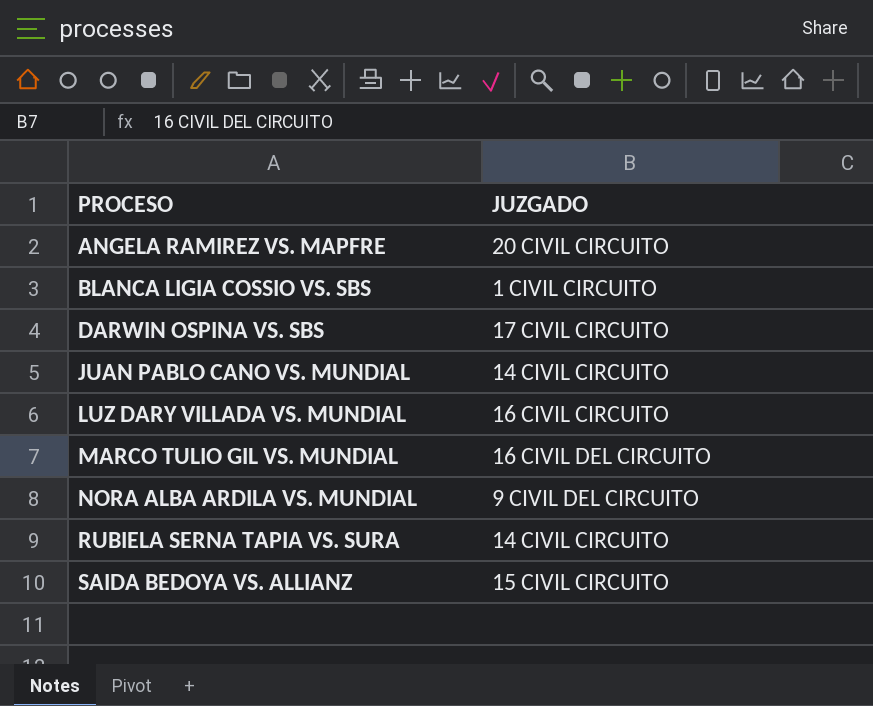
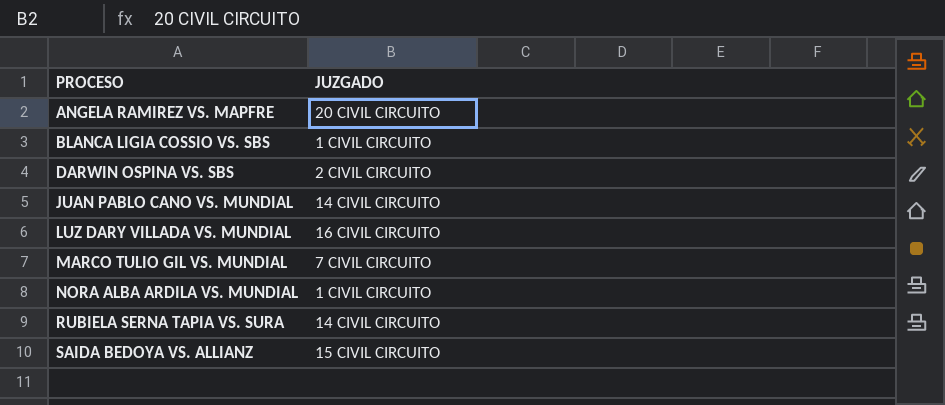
DARWIN OSPINA VS. SBS | JUZGADO: 17 CIVIL CIRCUITO -> 2 CIVIL CIRCUITO
MARCO TULIO GIL VS. MUNDIAL | JUZGADO: 16 CIVIL DEL CIRCUITO -> 7 CIVIL CIRCUITO
NORA ALBA ARDILA VS. MUNDIAL | JUZGADO: 9 CIVIL DEL CIRCUITO -> 1 CIVIL CIRCUITO

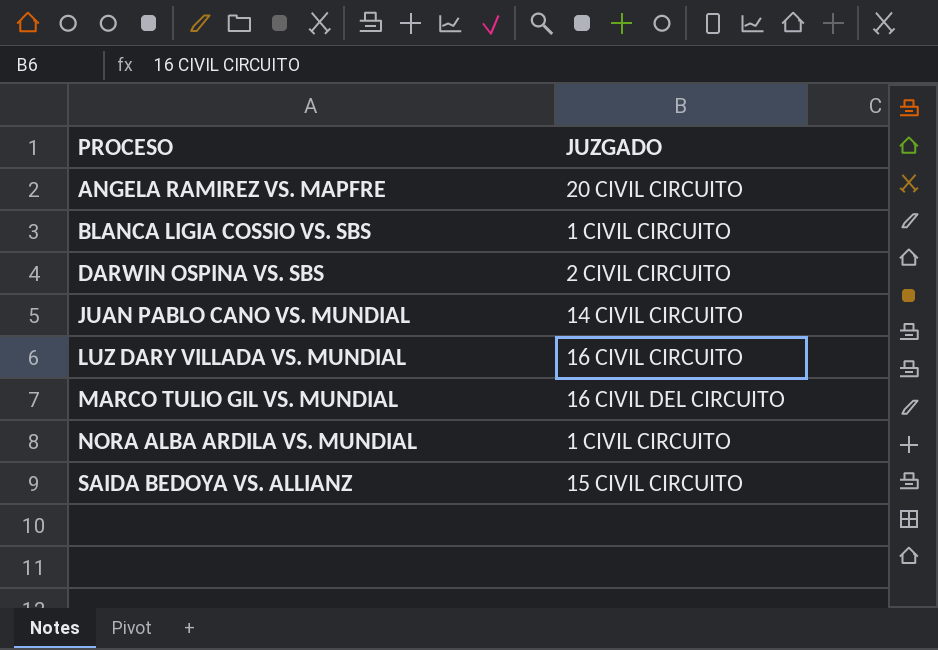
row RUBIELA SERNA TAPIA VS. SURA: 14 CIVIL CIRCUITO -> none
MARCO TULIO GIL VS. MUNDIAL | JUZGADO: 7 CIVIL CIRCUITO -> 16 CIVIL DEL CIRCUITO

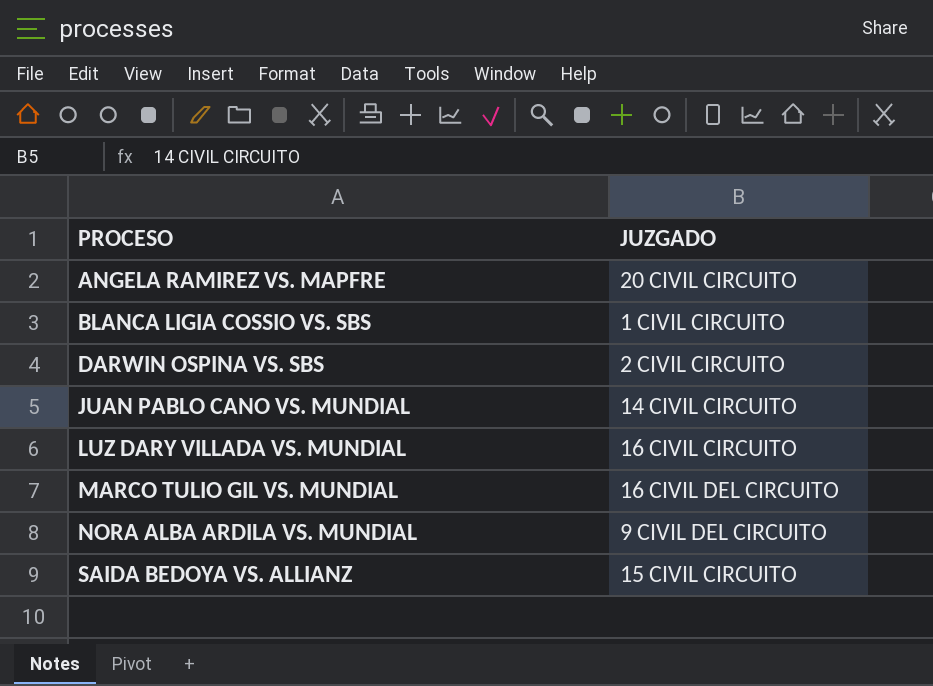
NORA ALBA ARDILA VS. MUNDIAL | JUZGADO: 1 CIVIL CIRCUITO -> 9 CIVIL DEL CIRCUITO

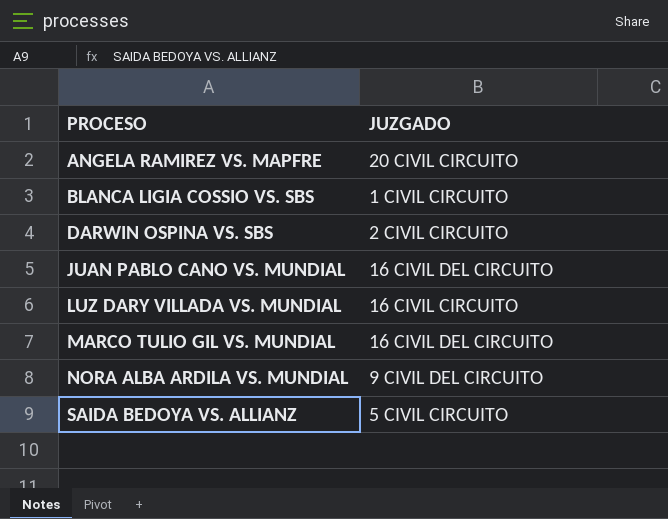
JUAN PABLO CANO VS. MUNDIAL | JUZGADO: 14 CIVIL CIRCUITO -> 16 CIVIL DEL CIRCUITO
SAIDA BEDOYA VS. ALLIANZ | JUZGADO: 15 CIVIL CIRCUITO -> 5 CIVIL CIRCUITO

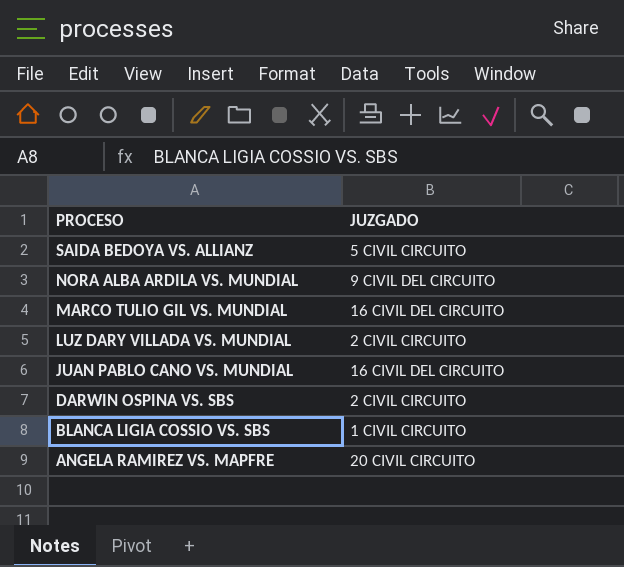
row order: PROCESO ascending -> PROCESO descending
LUZ DARY VILLADA VS. MUNDIAL | JUZGADO: 16 CIVIL CIRCUITO -> 2 CIVIL CIRCUITO

